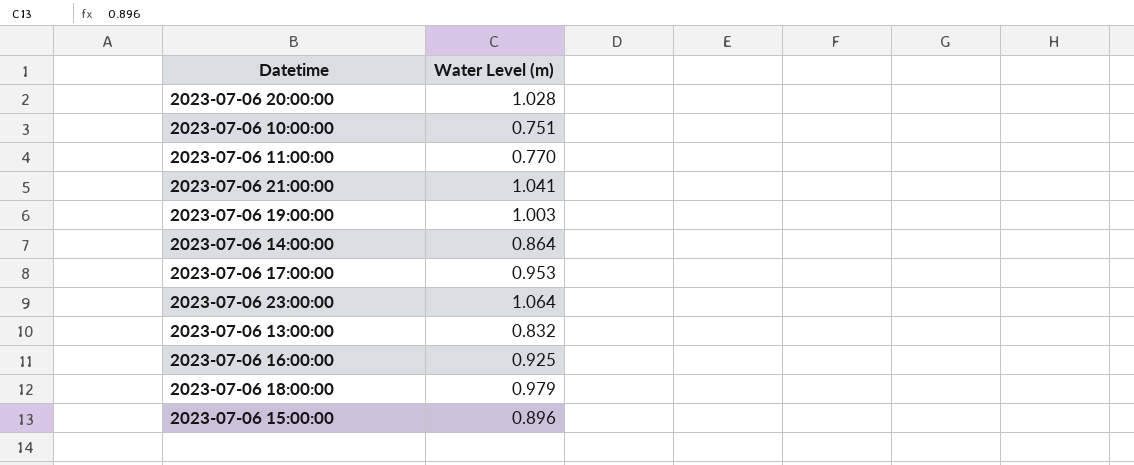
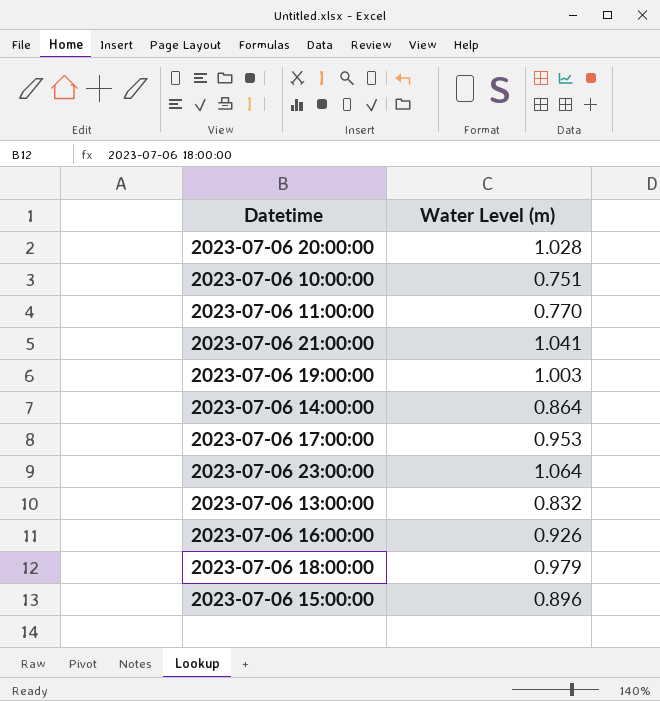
2023-07-06 16:00:00 | Water Level (m): 0.925 -> 0.926

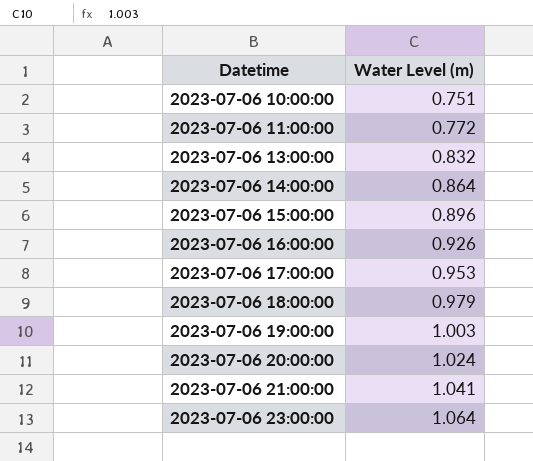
row order: none -> Datetime ascending
2023-07-06 11:00:00 | Water Level (m): 0.770 -> 0.772
2023-07-06 20:00:00 | Water Level (m): 1.028 -> 1.024

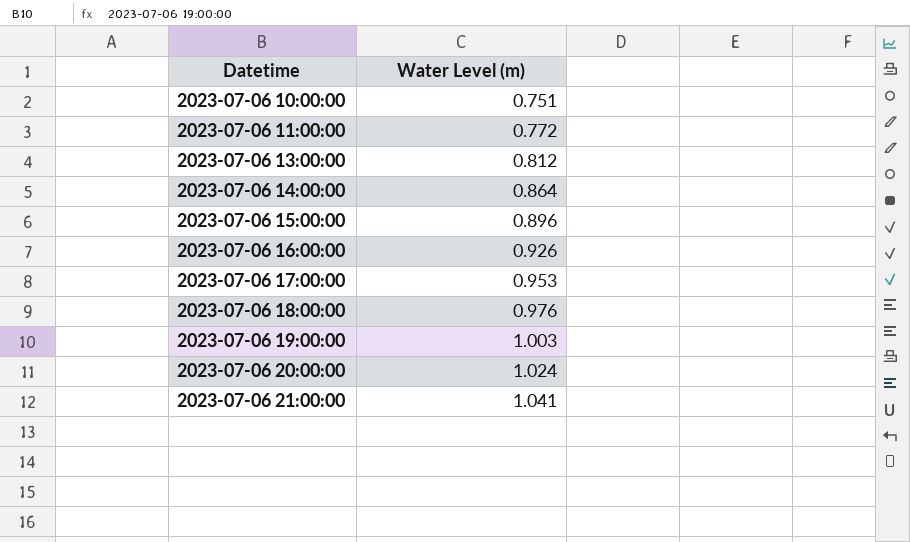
row 2023-07-06 23:00:00: 1.064 -> none
2023-07-06 13:00:00 | Water Level (m): 0.832 -> 0.812
2023-07-06 18:00:00 | Water Level (m): 0.979 -> 0.976

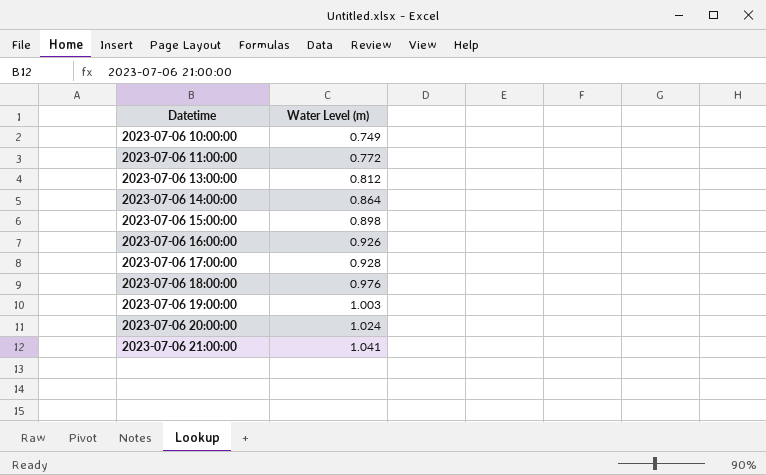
2023-07-06 10:00:00 | Water Level (m): 0.751 -> 0.749
2023-07-06 15:00:00 | Water Level (m): 0.896 -> 0.898
2023-07-06 17:00:00 | Water Level (m): 0.953 -> 0.928

